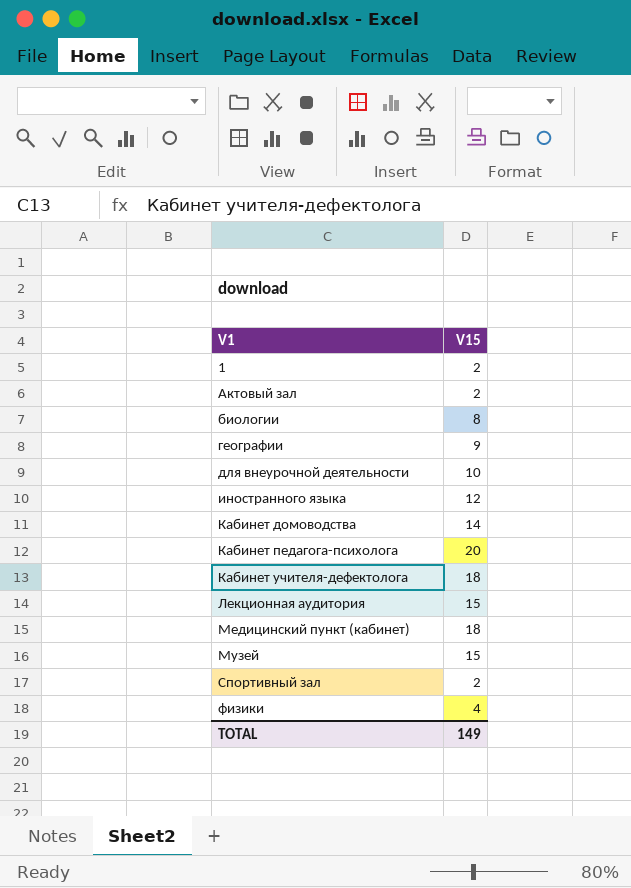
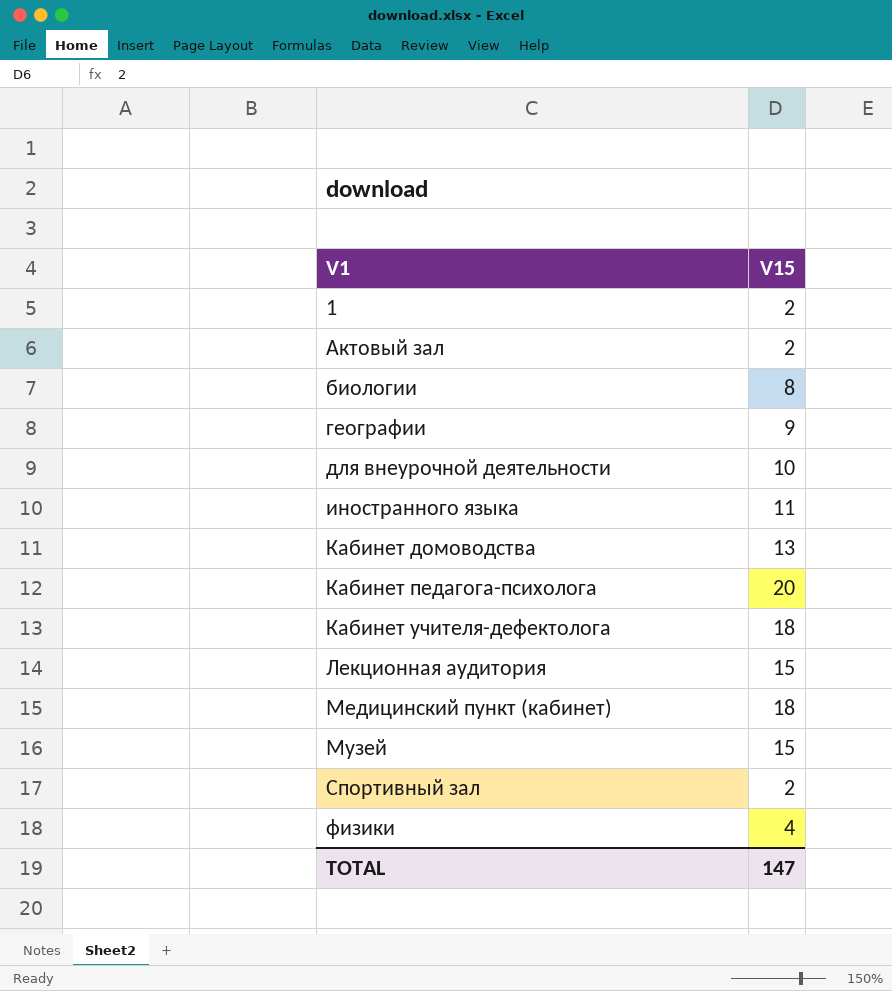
иностранного языка | V15: 12 -> 11
Кабинет домоводства | V15: 14 -> 13
TOTAL | V15: 149 -> 147

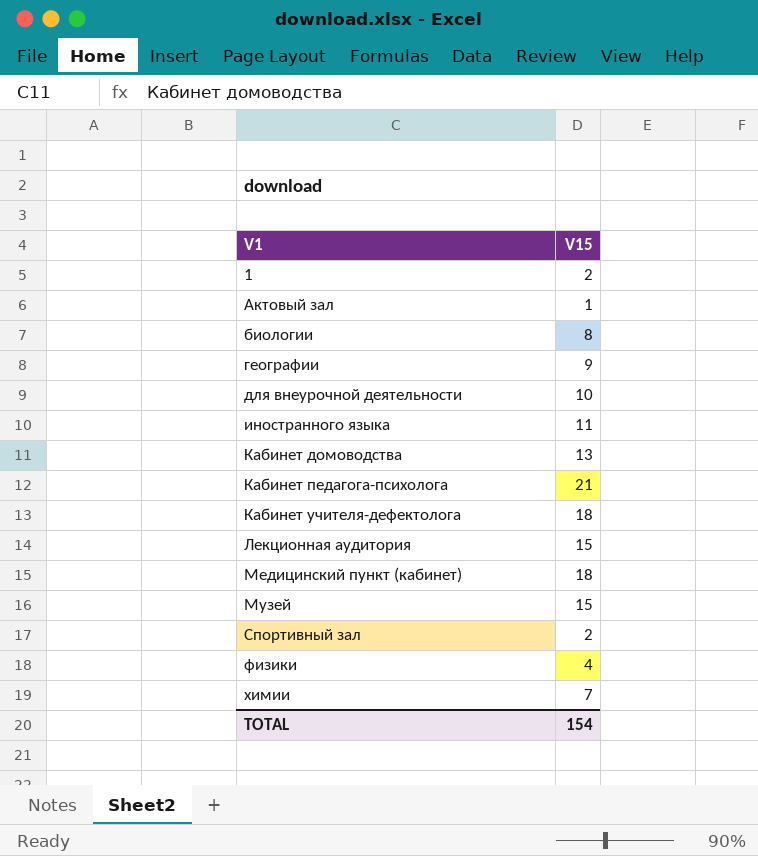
Актовый зал | V15: 2 -> 1
Кабинет педагога-психолога | V15: 20 -> 21
row химии: none -> 7
TOTAL | V15: 147 -> 154

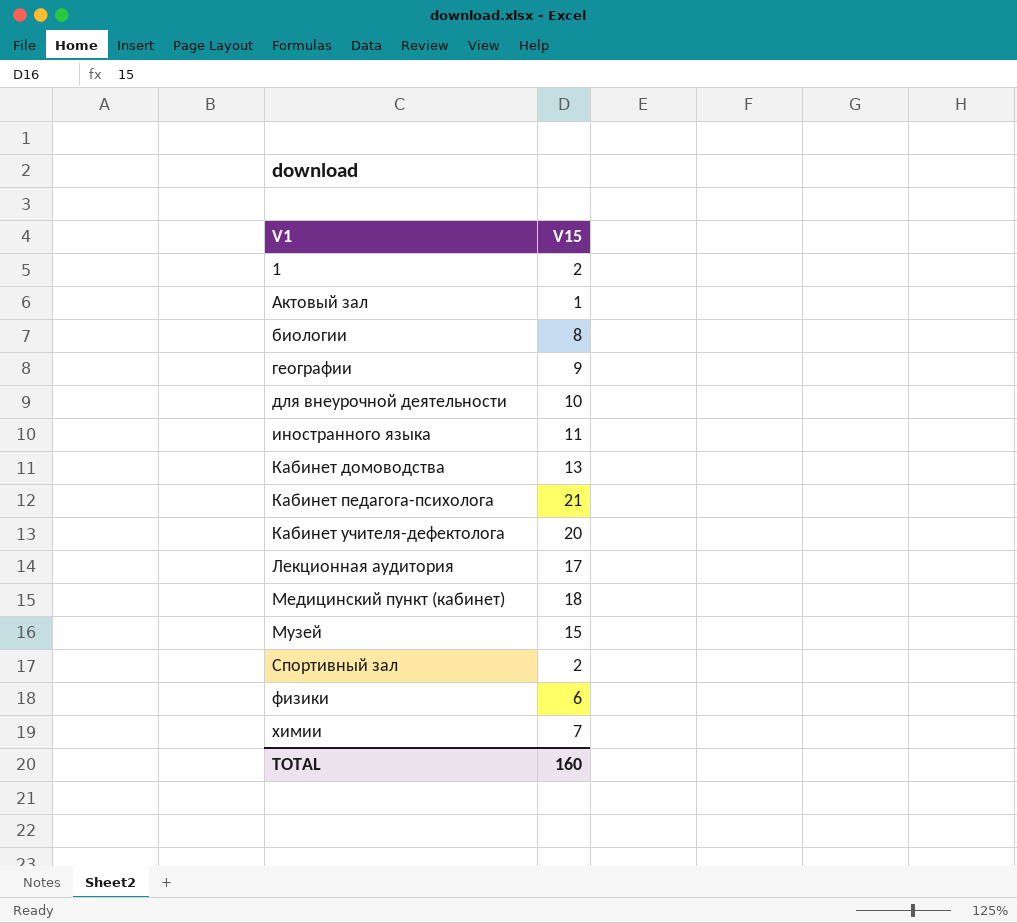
Кабинет учителя-дефектолога | V15: 18 -> 20
Лекционная аудитория | V15: 15 -> 17
физики | V15: 4 -> 6
TOTAL | V15: 154 -> 160

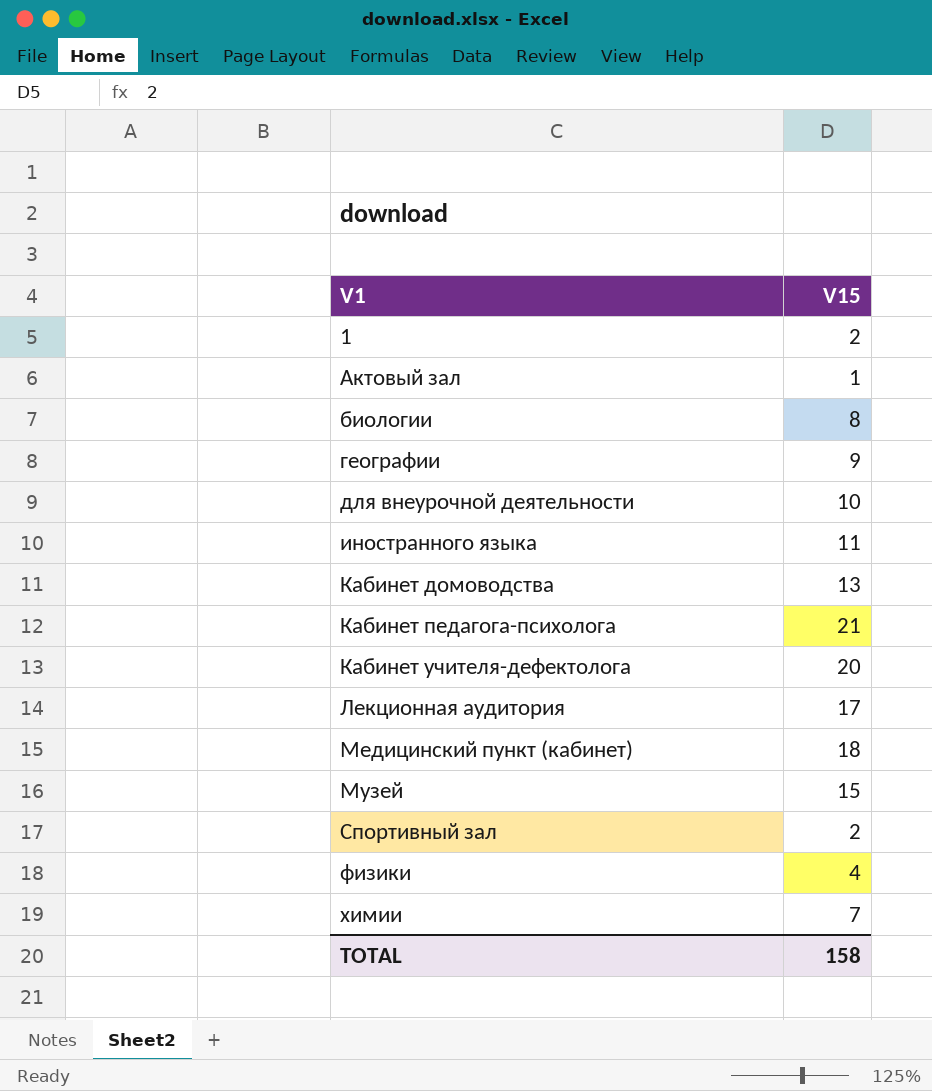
физики | V15: 6 -> 4
TOTAL | V15: 160 -> 158

